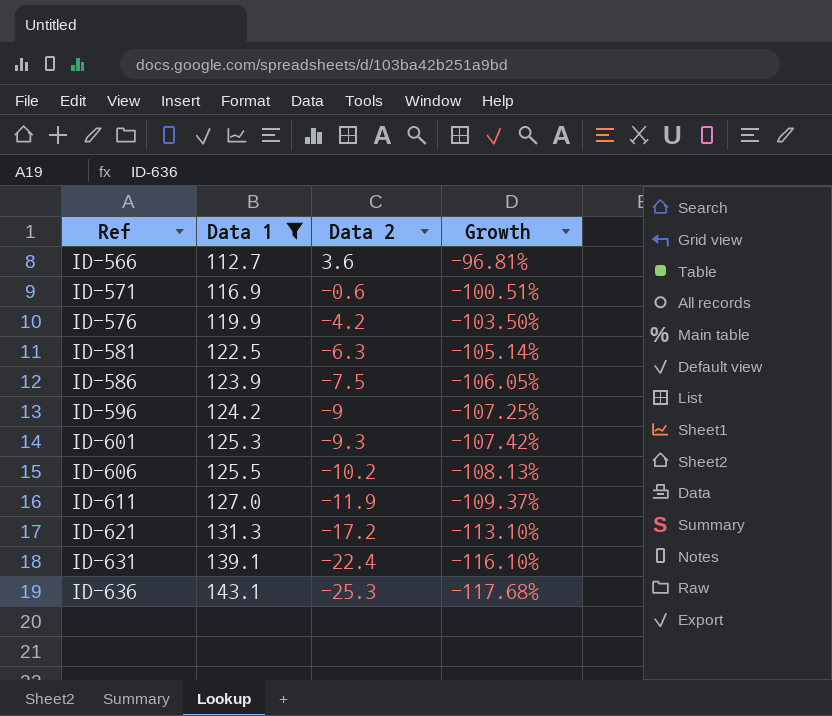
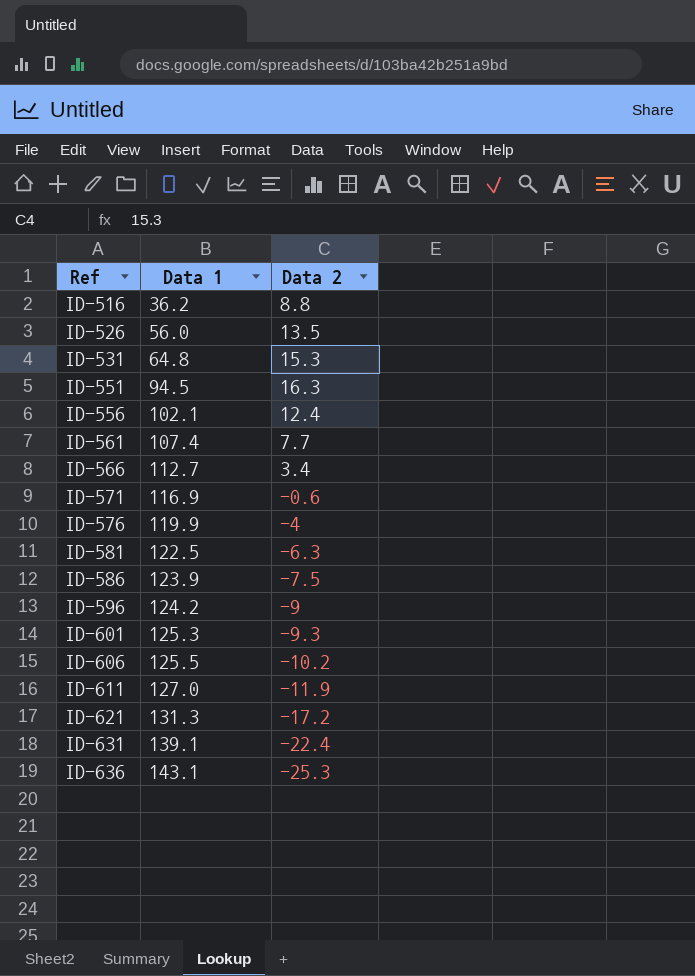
filter: Data 1 >= 112.7 -> none
column Growth | formula: ([Data 2] - [Data 1]) / [Data 1] -> none
ID-566 | Data 2: 3.6 -> 3.4
ID-576 | Data 2: -4.2 -> -4

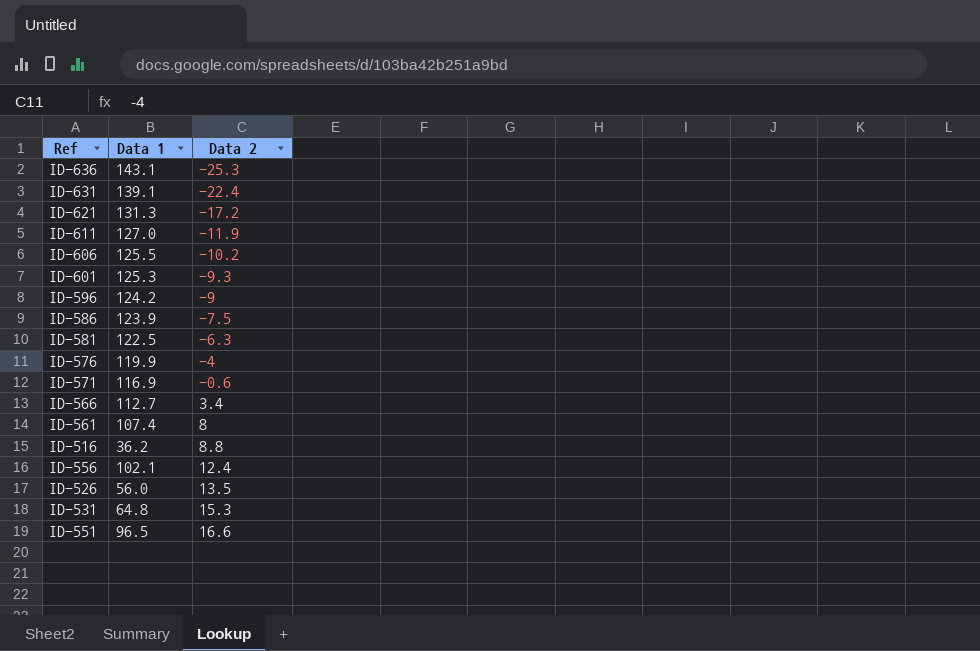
row order: Ref ascending -> Data 2 ascending
ID-561 | Data 2: 7.7 -> 8
ID-551 | Data 1: 94.5 -> 96.5
ID-551 | Data 2: 16.3 -> 16.6

